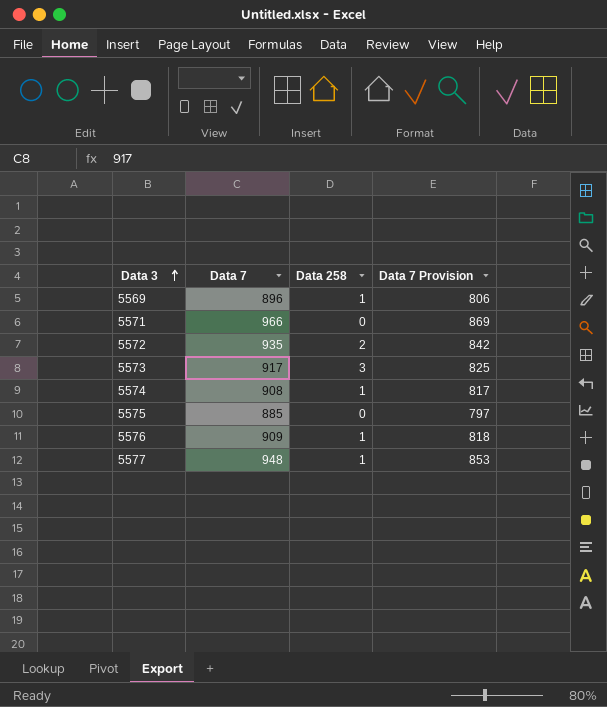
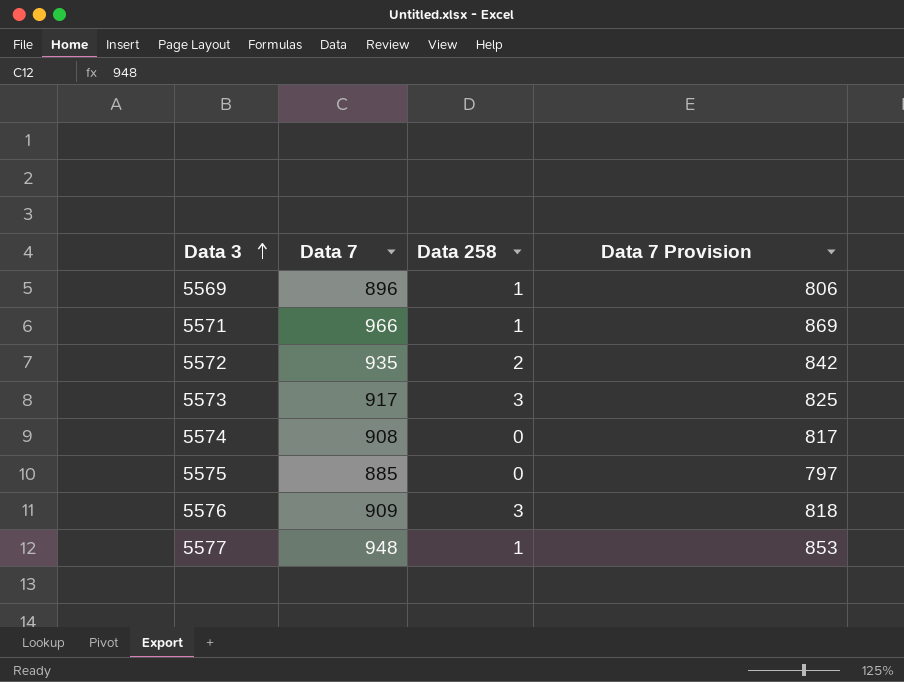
5571 | Data 258: 0 -> 1
5574 | Data 258: 1 -> 0
5576 | Data 258: 1 -> 3

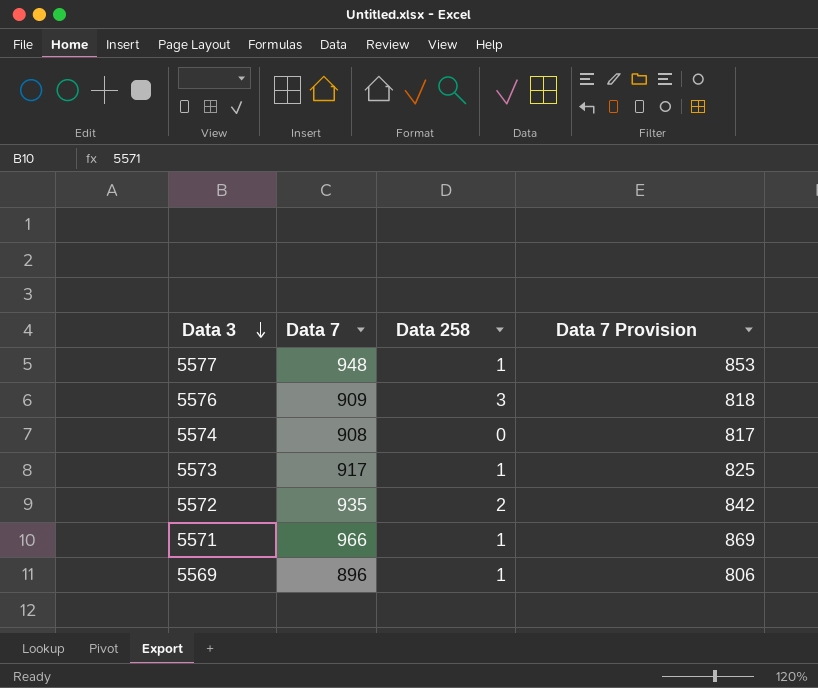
row order: Data 3 ascending -> Data 3 descending
row 5575: 885 | 0 | 797 -> none
5573 | Data 258: 3 -> 1

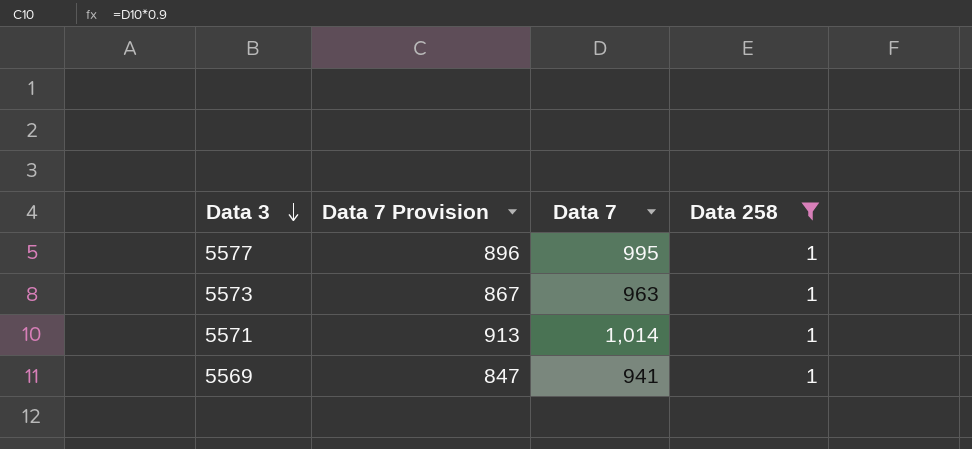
filter: none -> Data 258 = 1
column Data 7 Provision | position: 4 -> 2
5577 | Data 7 Provision: 853 -> 896
5577 | Data 7: 948 -> 995
5573 | Data 7 Provision: 825 -> 867
5573 | Data 7: 917 -> 963
5571 | Data 7 Provision: 869 -> 913
5571 | Data 7: 966 -> 1,014
5569 | Data 7 Provision: 806 -> 847
5569 | Data 7: 896 -> 941

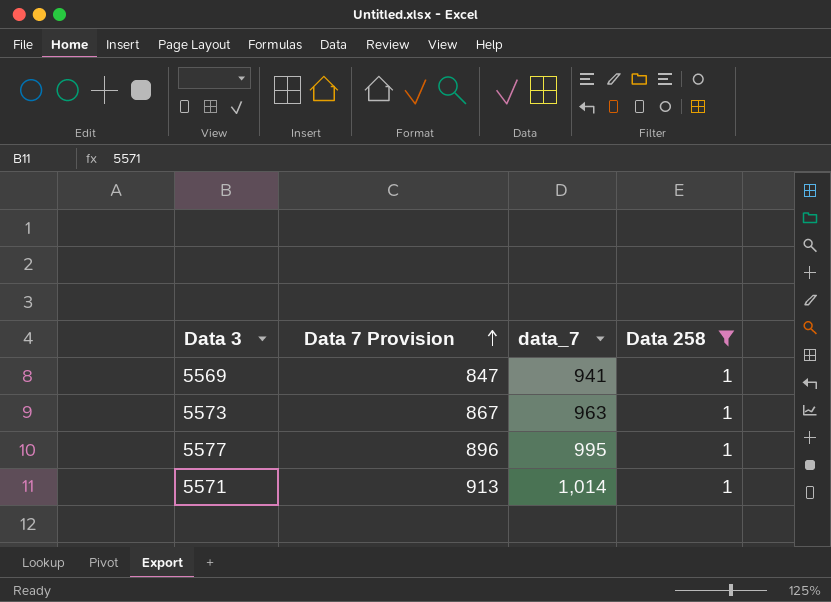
row order: Data 3 descending -> Data 7 Provision ascending
column name: Data 7 -> data_7

